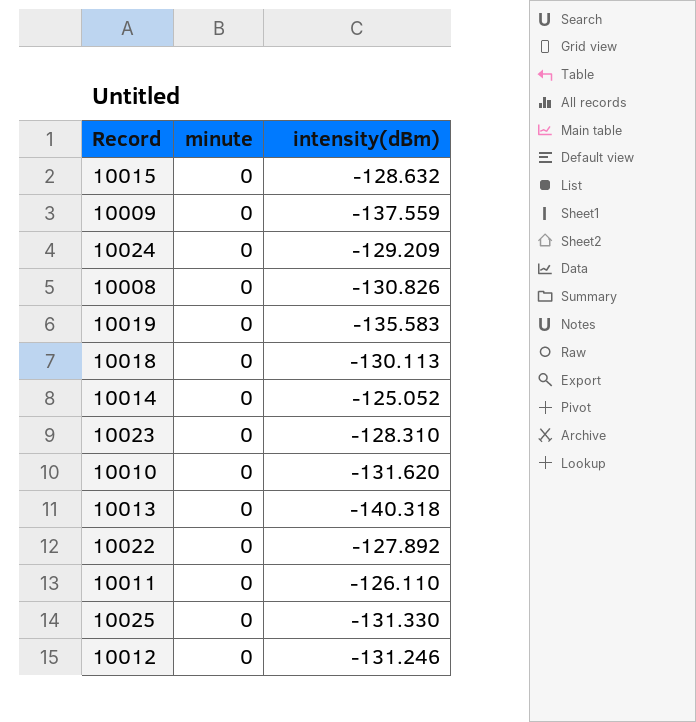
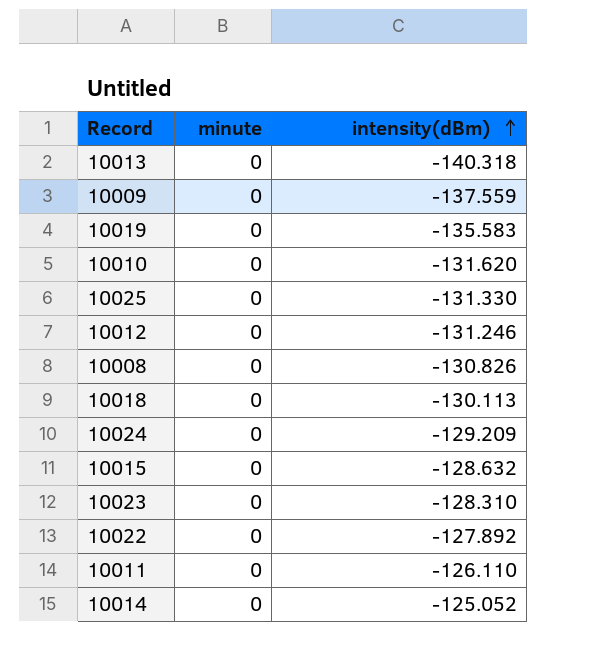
row order: none -> intensity(dBm) ascending

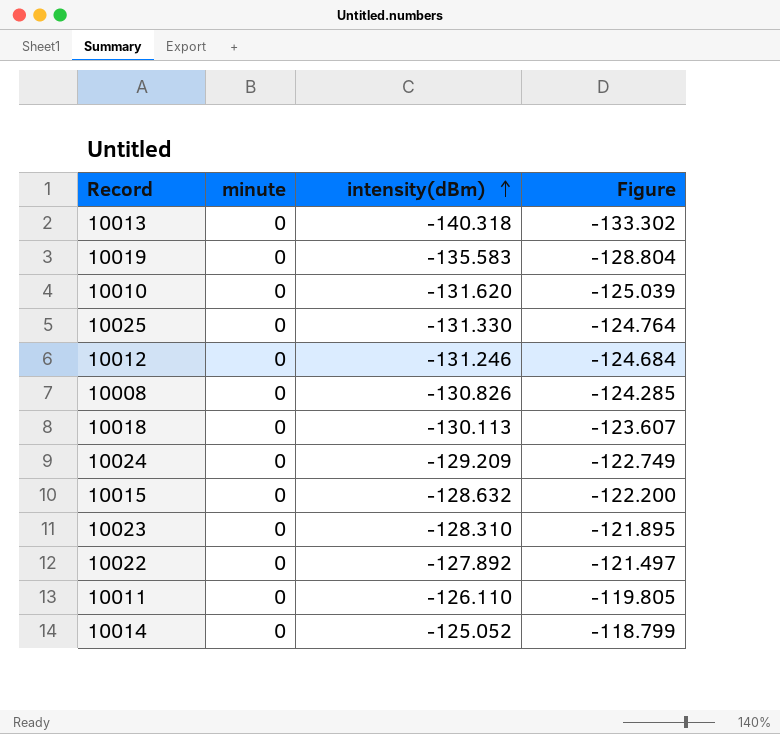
column Figure | formula: none -> [intensity(dBm)] * 0.95
row 10009: 0 | -137.559 -> none

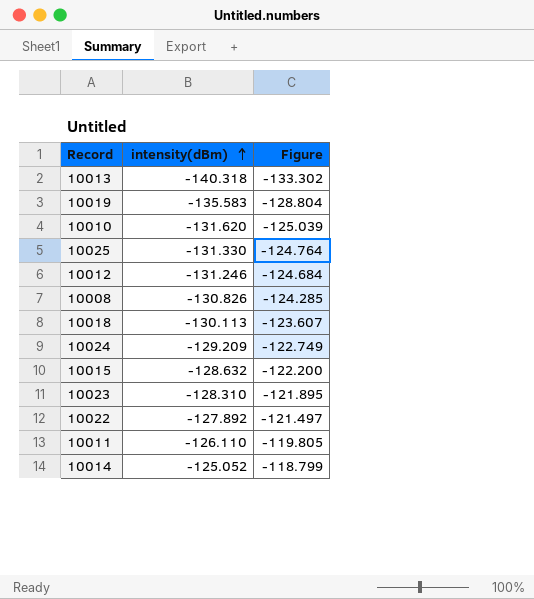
column minute | position: 2 -> none

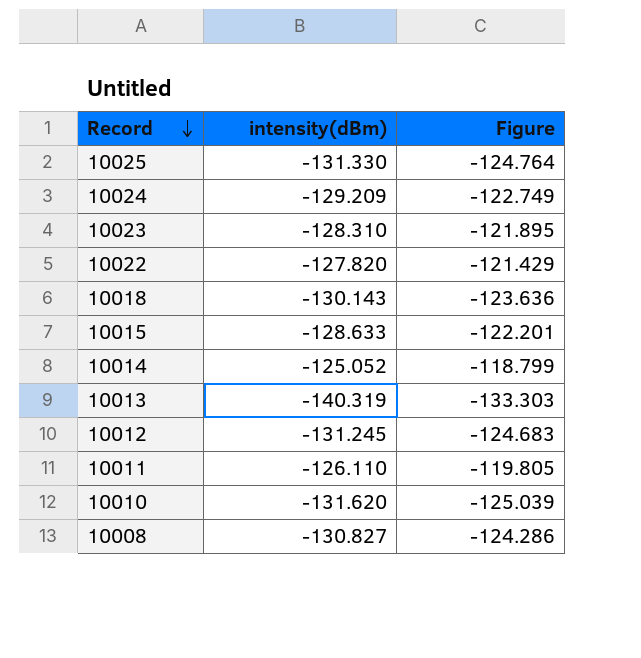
row order: intensity(dBm) ascending -> Record descending
row 10019: -135.583 | -128.804 -> none
10022 | intensity(dBm): -127.892 -> -127.820
10022 | Figure: -121.497 -> -121.429
10018 | intensity(dBm): -130.113 -> -130.143
10018 | Figure: -123.607 -> -123.636
10015 | intensity(dBm): -128.632 -> -128.633
10015 | Figure: -122.200 -> -122.201
10013 | intensity(dBm): -140.318 -> -140.319
10013 | Figure: -133.302 -> -133.303
10012 | intensity(dBm): -131.246 -> -131.245
10012 | Figure: -124.684 -> -124.683
10008 | intensity(dBm): -130.826 -> -130.827
10008 | Figure: -124.285 -> -124.286

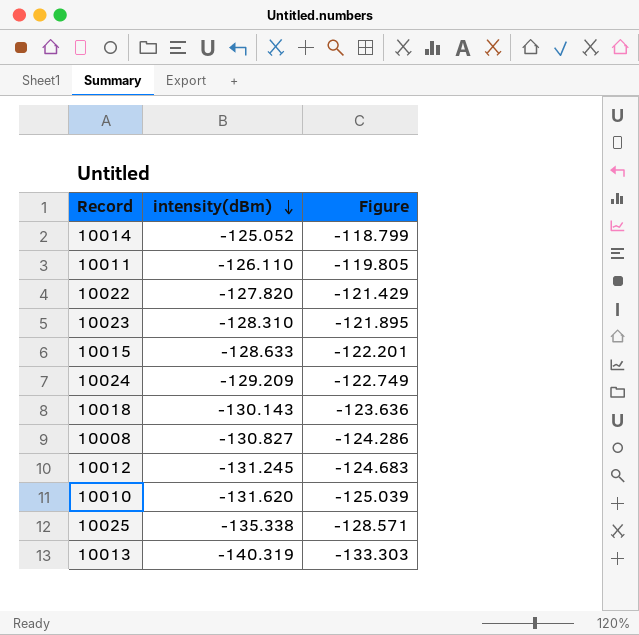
row order: Record descending -> intensity(dBm) descending
10025 | intensity(dBm): -131.330 -> -135.338
10025 | Figure: -124.764 -> -128.571

